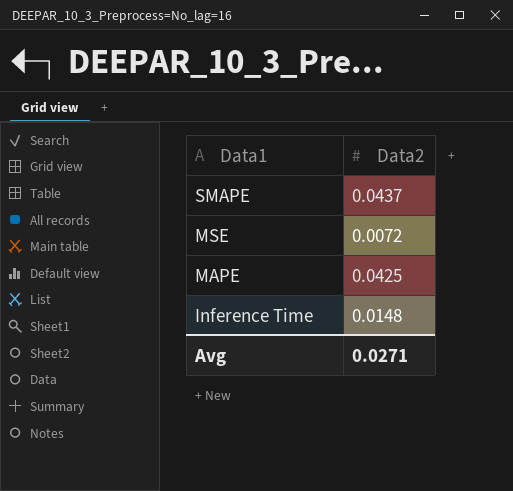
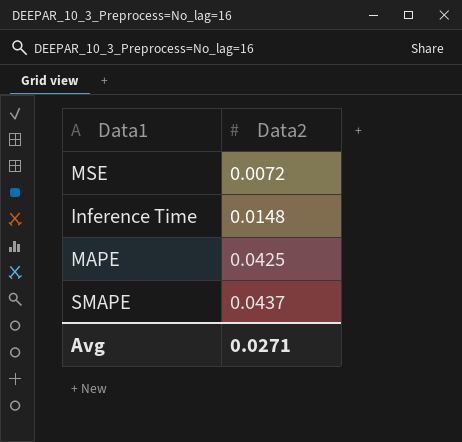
row order: Data1 descending -> Data2 ascending

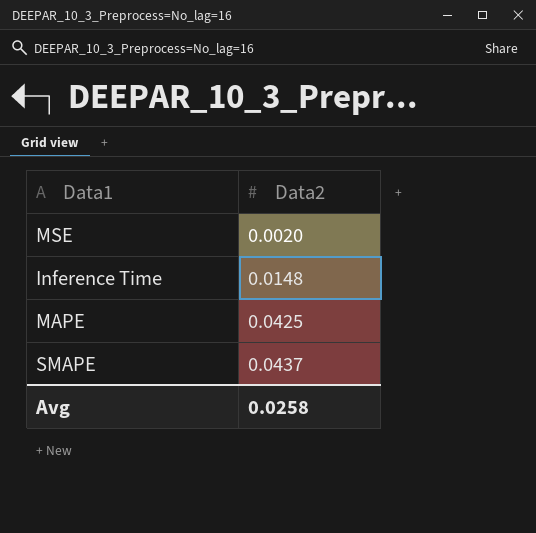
MSE | Data2: 0.0072 -> 0.0020
Avg | Data2: 0.0271 -> 0.0258

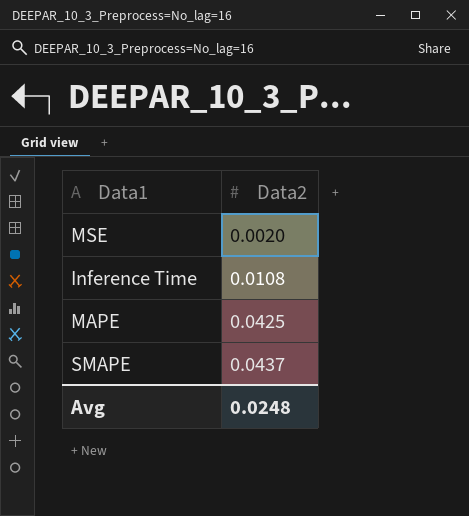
Inference Time | Data2: 0.0148 -> 0.0108
Avg | Data2: 0.0258 -> 0.0248

